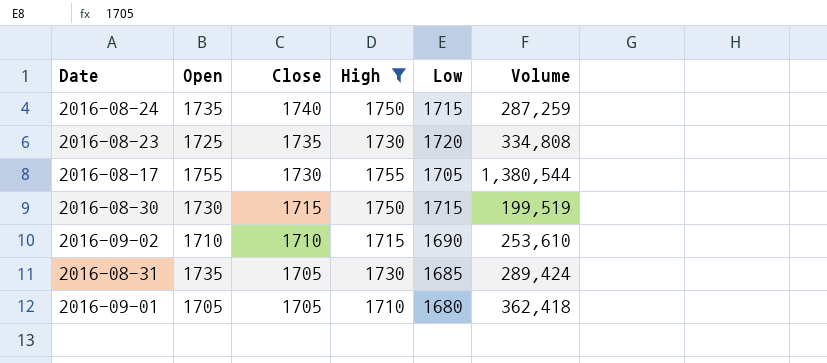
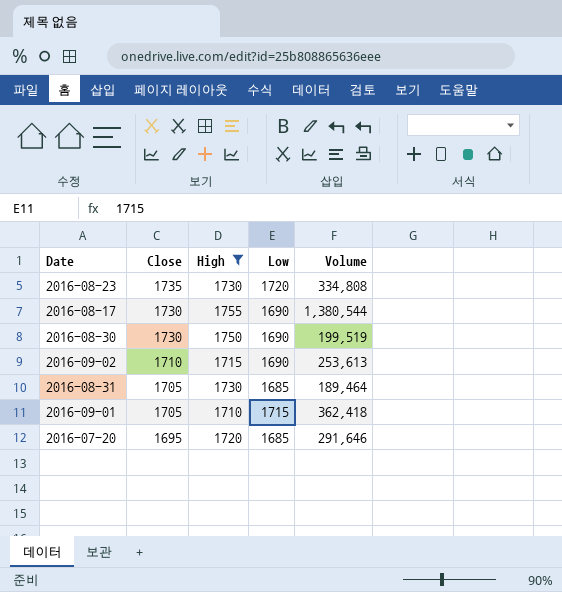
column Open | position: 2 -> none
row 2016-08-24: 1735 | 1740 | 1750 | 1715 | 287,259 -> none
2016-08-17 | Low: 1705 -> 1690
2016-08-30 | Close: 1715 -> 1730
2016-08-30 | Low: 1715 -> 1690
2016-09-02 | Volume: 253,610 -> 253,613
2016-08-31 | Volume: 289,424 -> 189,464
2016-09-01 | Low: 1680 -> 1715
row 2016-07-20: none -> 1695 | 1720 | 1685 | 291,646

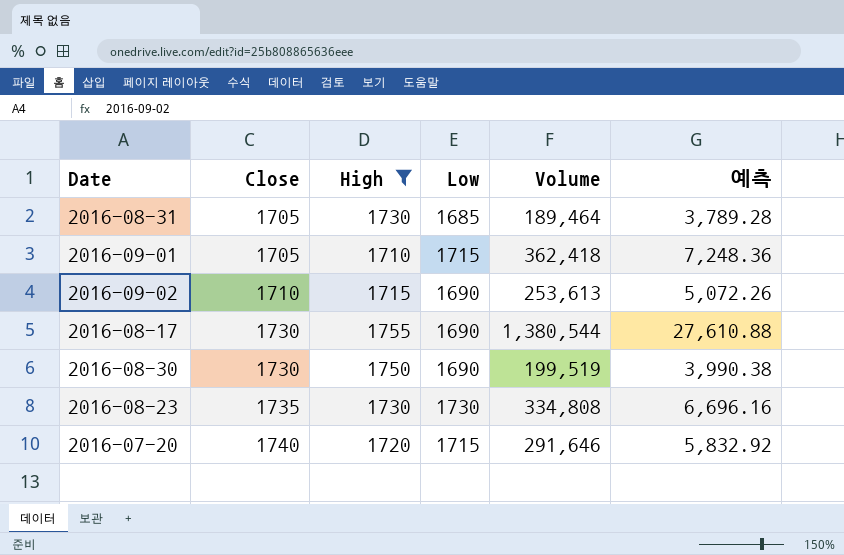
row order: Close descending -> Close ascending
column 예측 | formula: none -> [Volume] * 0.02
2016-08-23 | Low: 1720 -> 1730
2016-07-20 | Close: 1695 -> 1740
2016-07-20 | Low: 1685 -> 1715

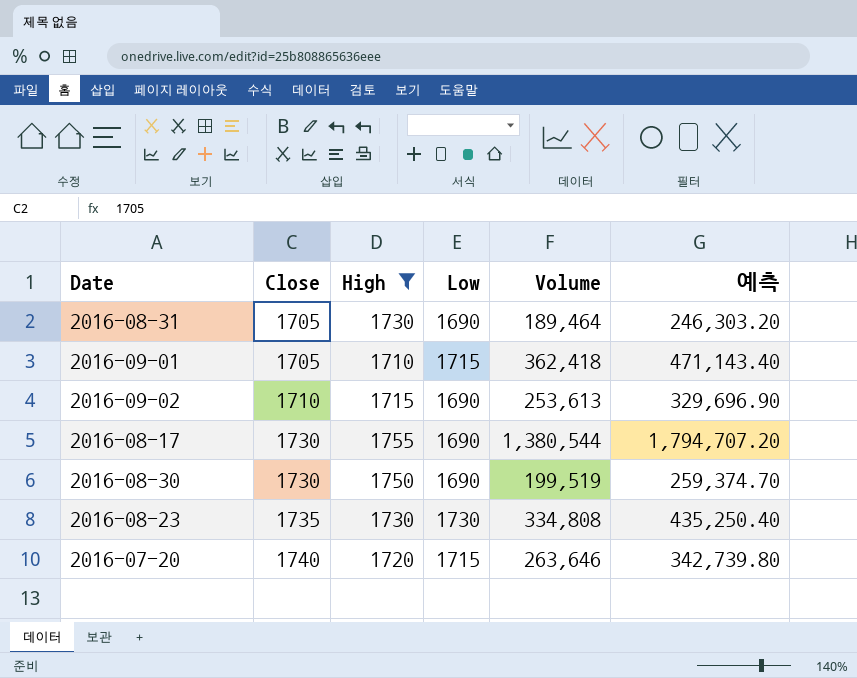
column 예측 | formula: [Volume] * 0.02 -> [Volume] * 1.3
2016-08-31 | Low: 1685 -> 1690
2016-07-20 | Volume: 291,646 -> 263,646

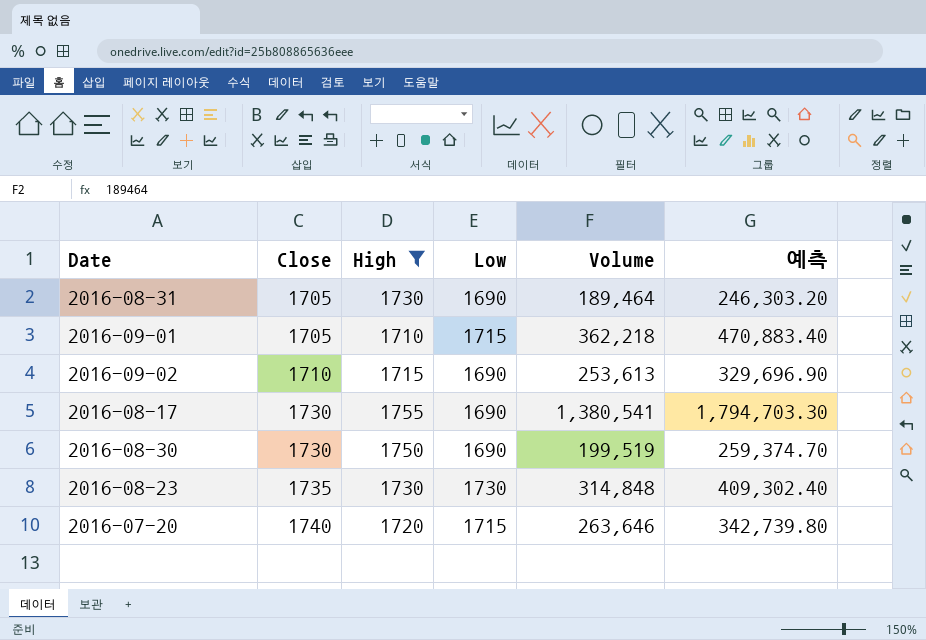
2016-09-01 | Volume: 362,418 -> 362,218
2016-09-01 | 예측: 471,143.40 -> 470,883.40
2016-08-17 | Volume: 1,380,544 -> 1,380,541
2016-08-17 | 예측: 1,794,707.20 -> 1,794,703.30
2016-08-23 | Volume: 334,808 -> 314,848
2016-08-23 | 예측: 435,250.40 -> 409,302.40

